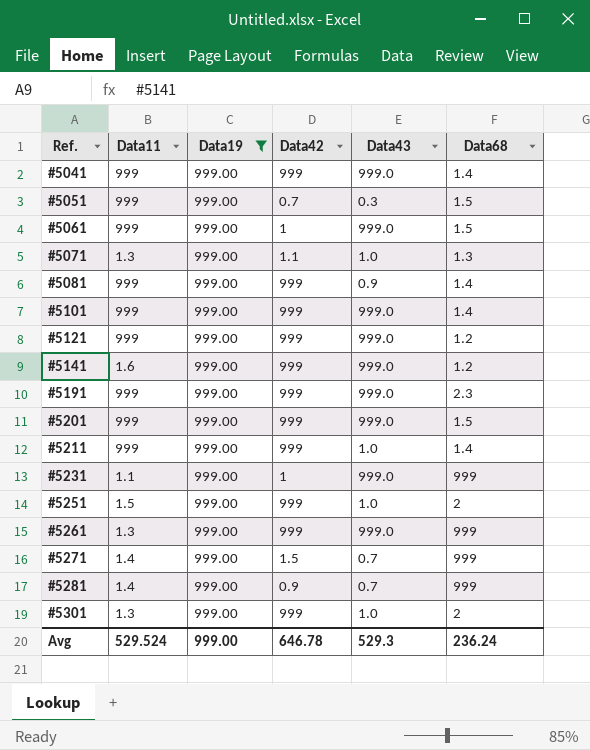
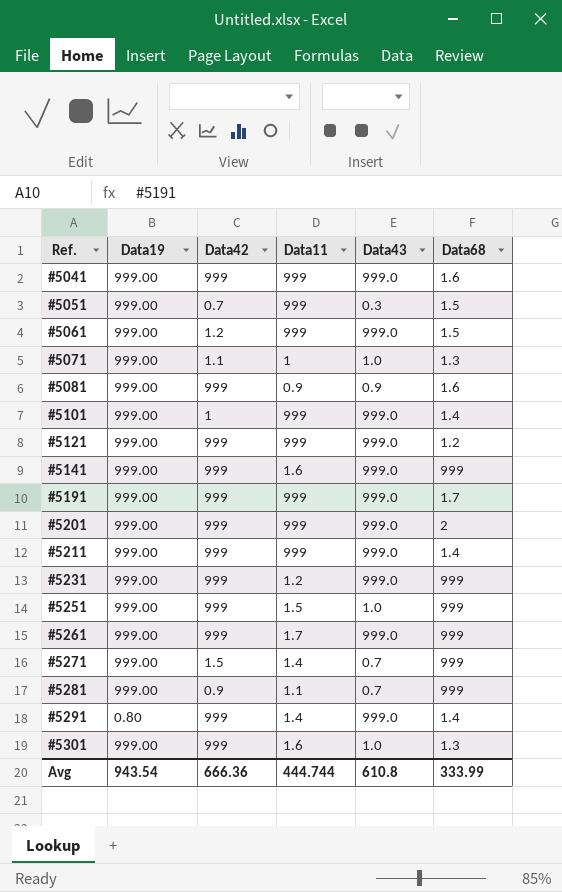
filter: Data19 = 999.00 -> none
column Data11 | position: 2 -> 4
#5041 | Data68: 1.4 -> 1.6
#5061 | Data42: 1 -> 1.2
#5071 | Data11: 1.3 -> 1
#5081 | Data11: 999 -> 0.9
#5081 | Data68: 1.4 -> 1.6
#5101 | Data42: 999 -> 1
#5141 | Data68: 1.2 -> 999
#5191 | Data68: 2.3 -> 1.7
#5201 | Data68: 1.5 -> 2
#5211 | Data43: 1.0 -> 999.0
#5231 | Data42: 1 -> 999
#5231 | Data11: 1.1 -> 1.2
#5251 | Data68: 2 -> 999
#5261 | Data11: 1.3 -> 1.7
#5281 | Data11: 1.4 -> 1.1
#5301 | Data11: 1.3 -> 1.6
#5301 | Data68: 2 -> 1.3
Avg | Data19: 999.00 -> 943.54
Avg | Data42: 646.78 -> 666.36
Avg | Data11: 529.524 -> 444.744
Avg | Data43: 529.3 -> 610.8
Avg | Data68: 236.24 -> 333.99

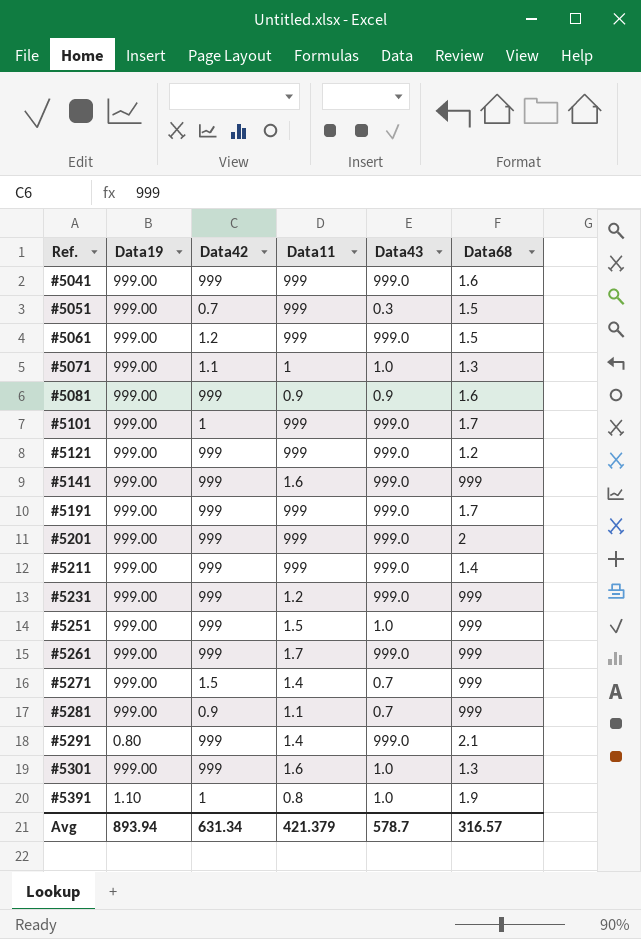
#5101 | Data68: 1.4 -> 1.7
#5291 | Data68: 1.4 -> 2.1
row #5391: none -> 1.10 | 1 | 0.8 | 1.0 | 1.9
Avg | Data19: 943.54 -> 893.94
Avg | Data42: 666.36 -> 631.34
Avg | Data11: 444.744 -> 421.379
Avg | Data43: 610.8 -> 578.7
Avg | Data68: 333.99 -> 316.57

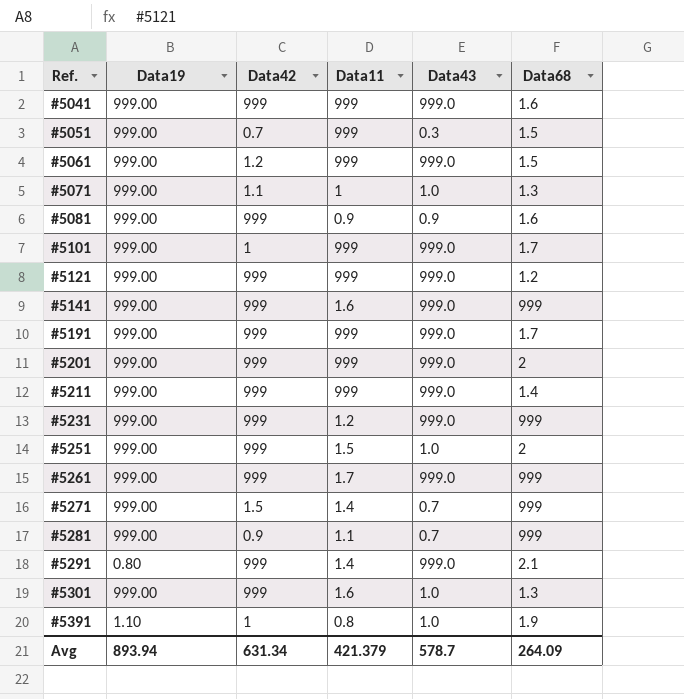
#5251 | Data68: 999 -> 2
Avg | Data68: 316.57 -> 264.09

